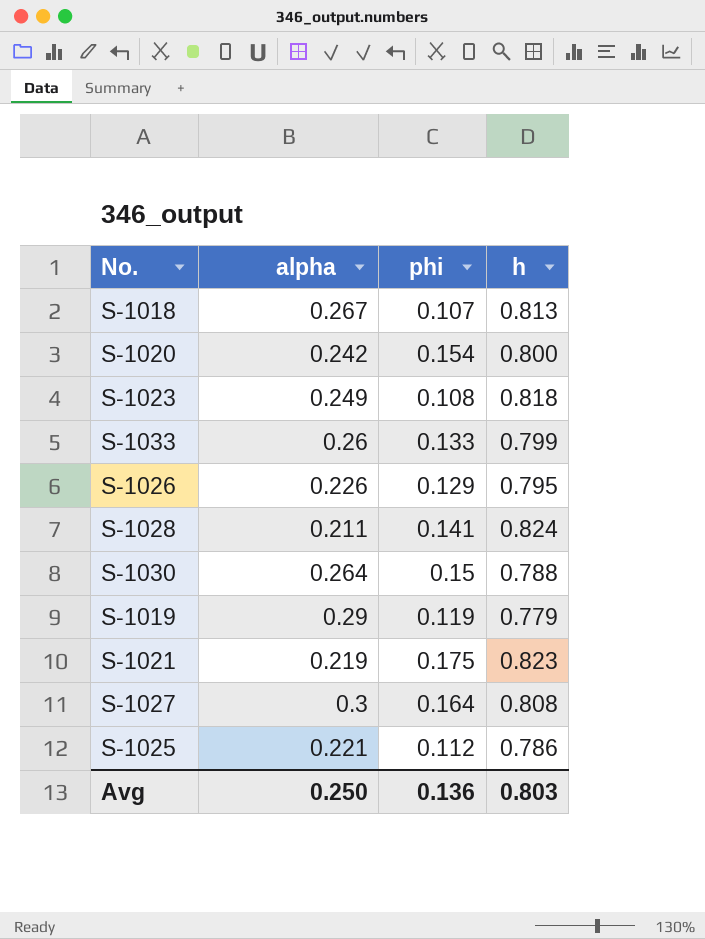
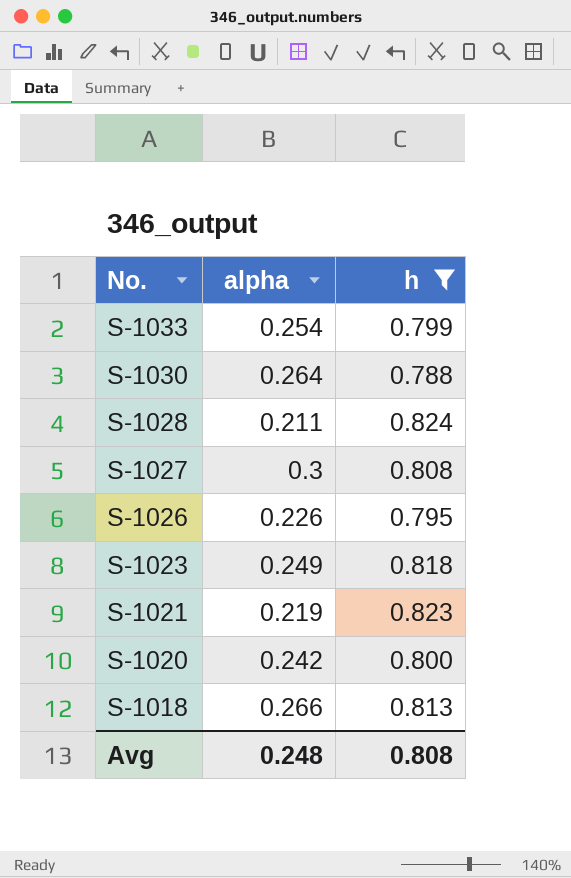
filter: none -> h >= 0.788
row order: none -> No. descending
column phi | position: 3 -> none
S-1033 | alpha: 0.26 -> 0.254
S-1018 | alpha: 0.267 -> 0.266
Avg | alpha: 0.250 -> 0.248
Avg | h: 0.803 -> 0.808

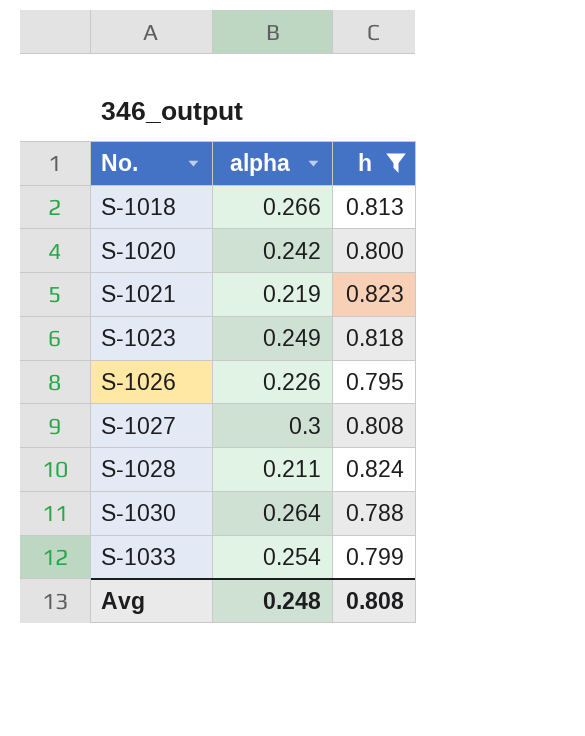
row order: No. descending -> No. ascending

